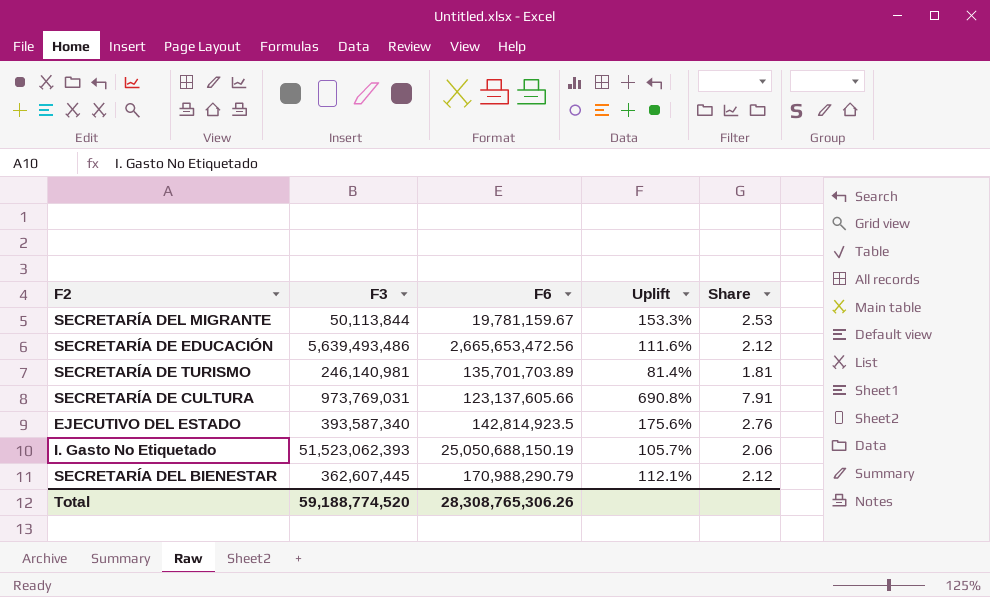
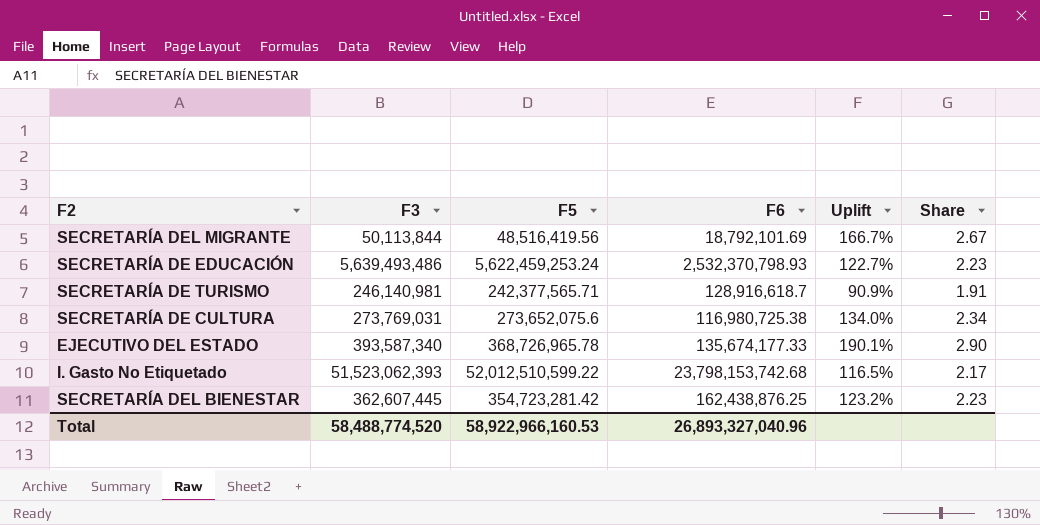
column F5 | position: none -> 3
SECRETARÍA DEL MIGRANTE | F6: 19,781,159.67 -> 18,792,101.69
SECRETARÍA DEL MIGRANTE | Uplift: 153.3% -> 166.7%
SECRETARÍA DEL MIGRANTE | Share: 2.53 -> 2.67
SECRETARÍA DE EDUCACIÓN | F6: 2,665,653,472.56 -> 2,532,370,798.93
SECRETARÍA DE EDUCACIÓN | Uplift: 111.6% -> 122.7%
SECRETARÍA DE EDUCACIÓN | Share: 2.12 -> 2.23
SECRETARÍA DE TURISMO | F6: 135,701,703.89 -> 128,916,618.7
SECRETARÍA DE TURISMO | Uplift: 81.4% -> 90.9%
SECRETARÍA DE TURISMO | Share: 1.81 -> 1.91
SECRETARÍA DE CULTURA | F3: 973,769,031 -> 273,769,031
SECRETARÍA DE CULTURA | F6: 123,137,605.66 -> 116,980,725.38
SECRETARÍA DE CULTURA | Uplift: 690.8% -> 134.0%
SECRETARÍA DE CULTURA | Share: 7.91 -> 2.34
EJECUTIVO DEL ESTADO | F6: 142,814,923.5 -> 135,674,177.33
EJECUTIVO DEL ESTADO | Uplift: 175.6% -> 190.1%
EJECUTIVO DEL ESTADO | Share: 2.76 -> 2.90
I. Gasto No Etiquetado | F6: 25,050,688,150.19 -> 23,798,153,742.68
I. Gasto No Etiquetado | Uplift: 105.7% -> 116.5%
I. Gasto No Etiquetado | Share: 2.06 -> 2.17
SECRETARÍA DEL BIENESTAR | F6: 170,988,290.79 -> 162,438,876.25
SECRETARÍA DEL BIENESTAR | Uplift: 112.1% -> 123.2%
SECRETARÍA DEL BIENESTAR | Share: 2.12 -> 2.23
Total | F3: 59,188,774,520 -> 58,488,774,520
Total | F6: 28,308,765,306.26 -> 26,893,327,040.96

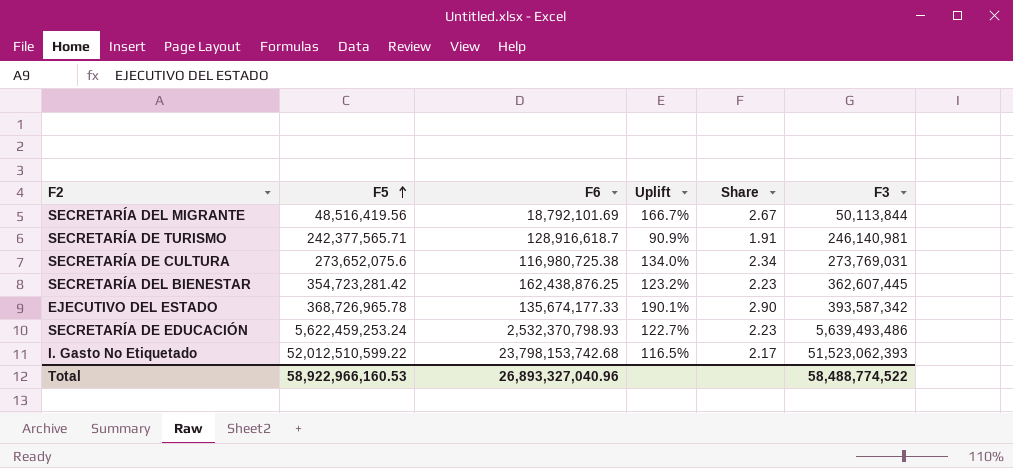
row order: none -> F5 ascending
column F3 | position: 2 -> 6
EJECUTIVO DEL ESTADO | F3: 393,587,340 -> 393,587,342
Total | F3: 58,488,774,520 -> 58,488,774,522

